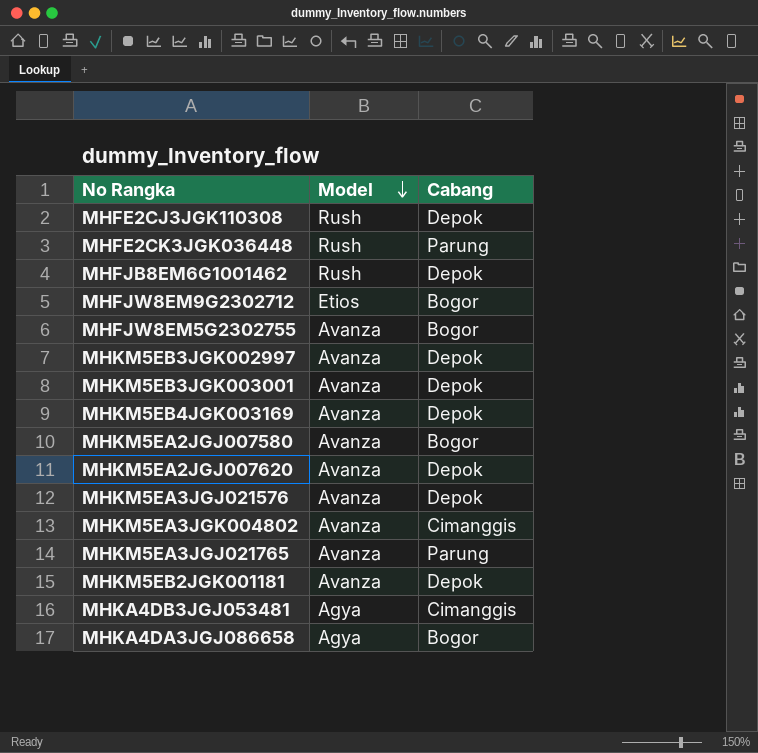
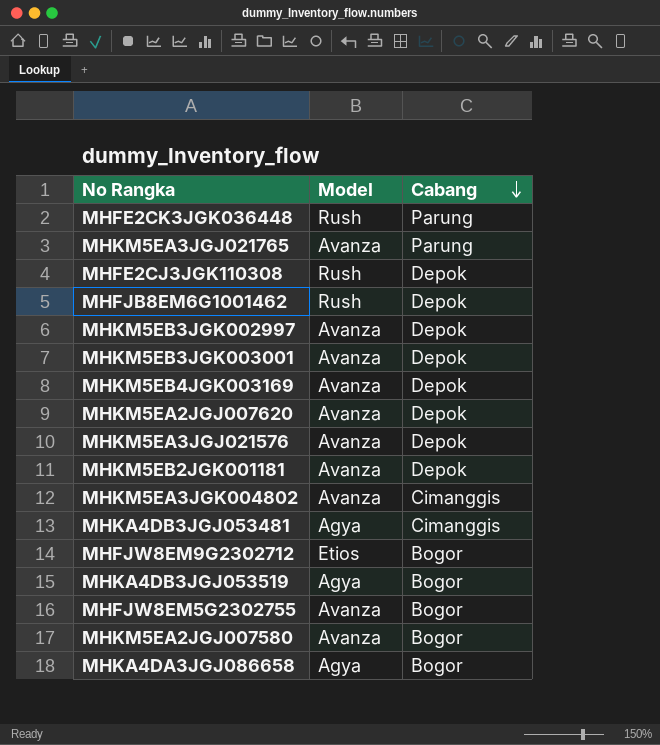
row order: Model descending -> Cabang descending
row MHKA4DB3JGJ053519: none -> Agya | Bogor

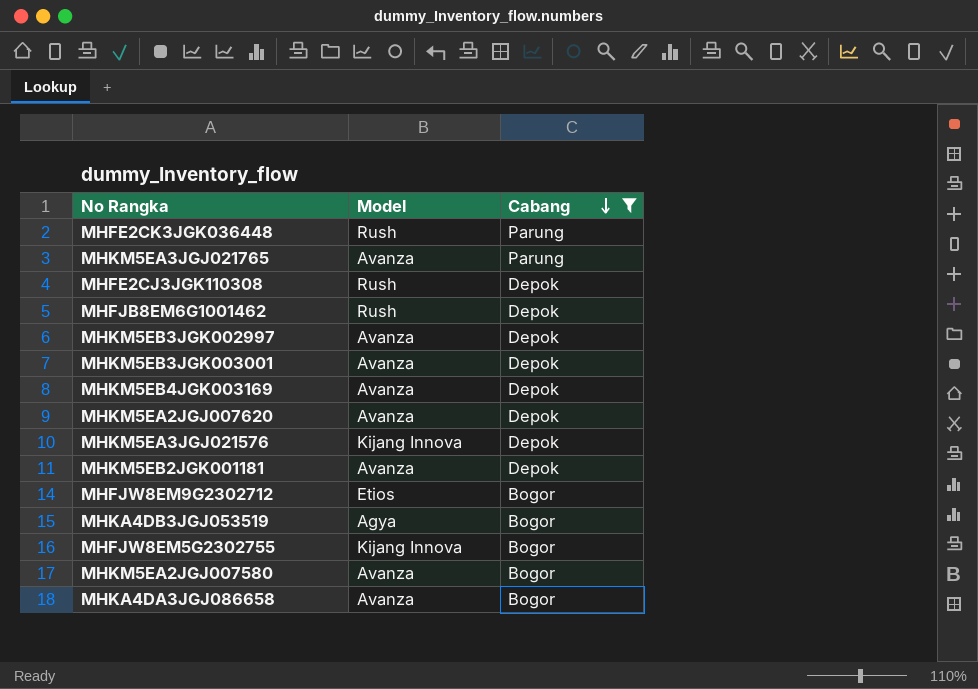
filter: none -> Cabang != Cimanggis
MHKM5EA3JGJ021576 | Model: Avanza -> Kijang Innova
MHFJW8EM5G2302755 | Model: Avanza -> Kijang Innova
MHKA4DA3JGJ086658 | Model: Agya -> Avanza

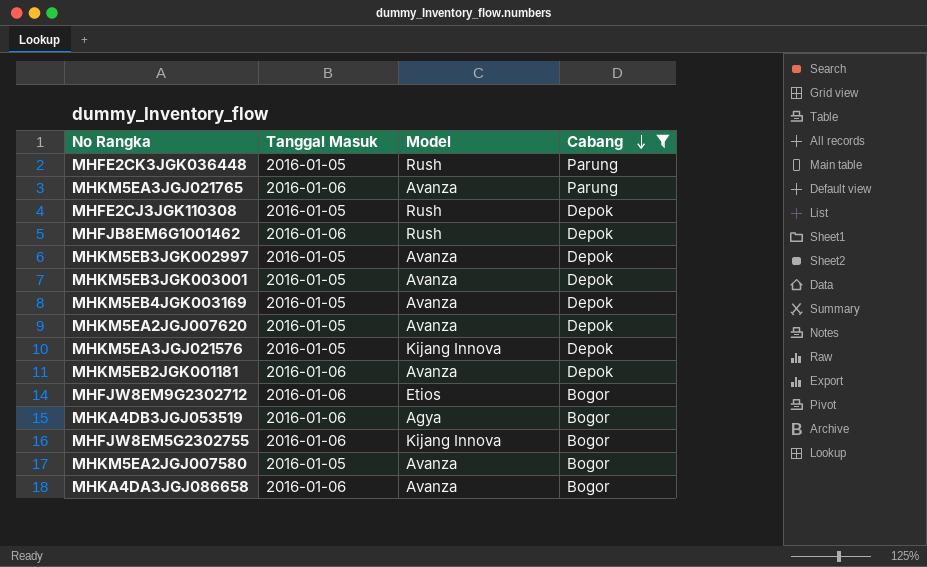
column Tanggal Masuk | position: none -> 2

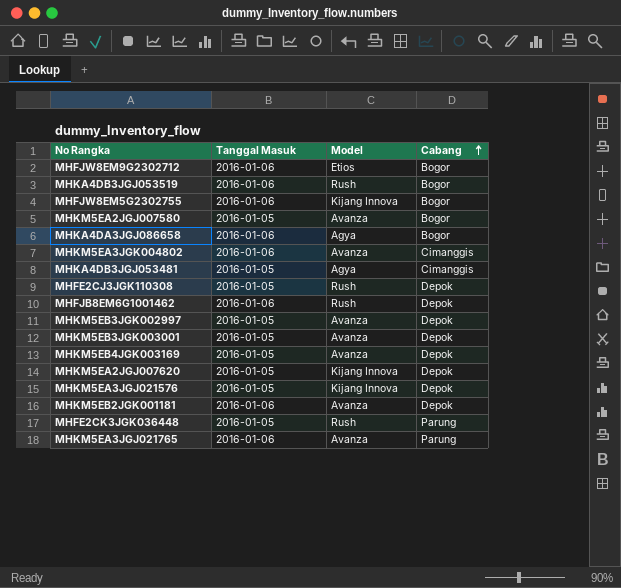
filter: Cabang != Cimanggis -> none
row order: Cabang descending -> Cabang ascending
MHKA4DB3JGJ053519 | Model: Agya -> Rush
MHKA4DA3JGJ086658 | Model: Avanza -> Agya
MHKM5EA2JGJ007620 | Model: Avanza -> Kijang Innova

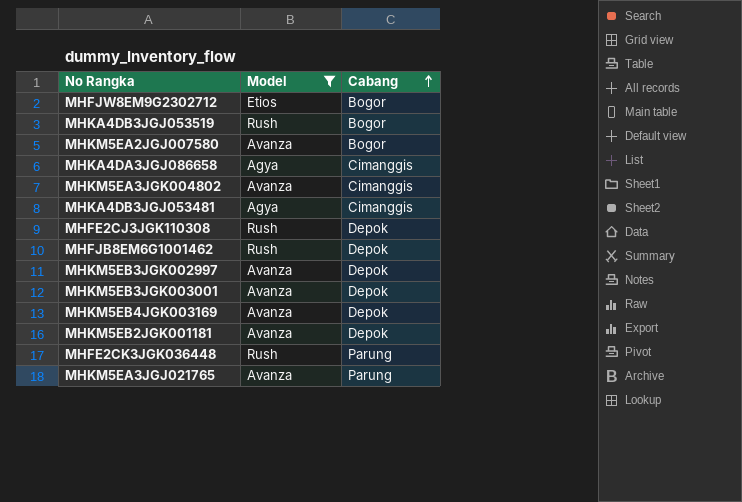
filter: none -> Model != Kijang Innova
column Tanggal Masuk | position: 2 -> none
MHKA4DA3JGJ086658 | Cabang: Bogor -> Cimanggis

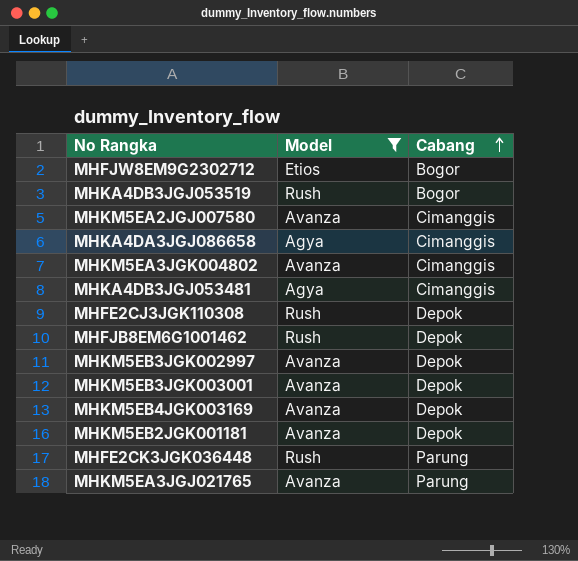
MHKM5EA2JGJ007580 | Cabang: Bogor -> Cimanggis

